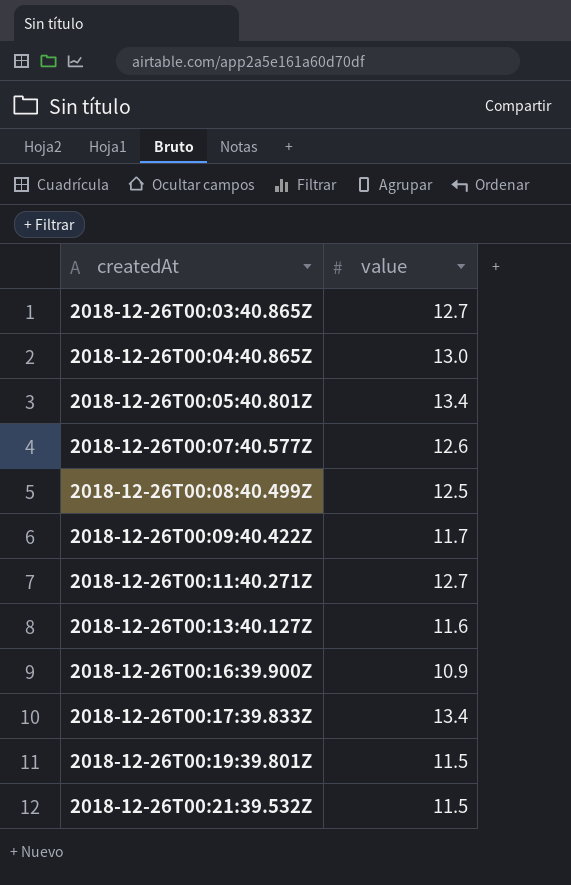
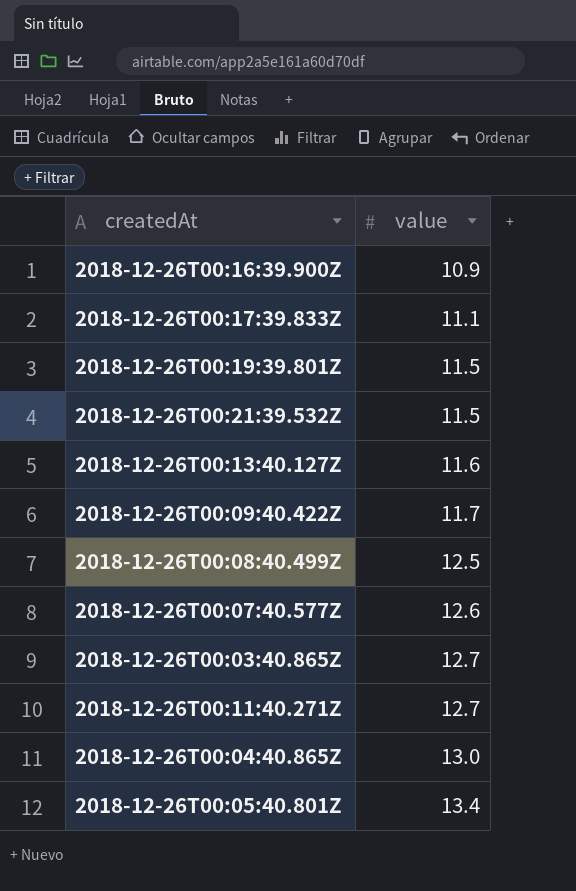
row order: createdAt ascending -> value ascending
2018-12-26T00:17:39.833Z | value: 13.4 -> 11.1

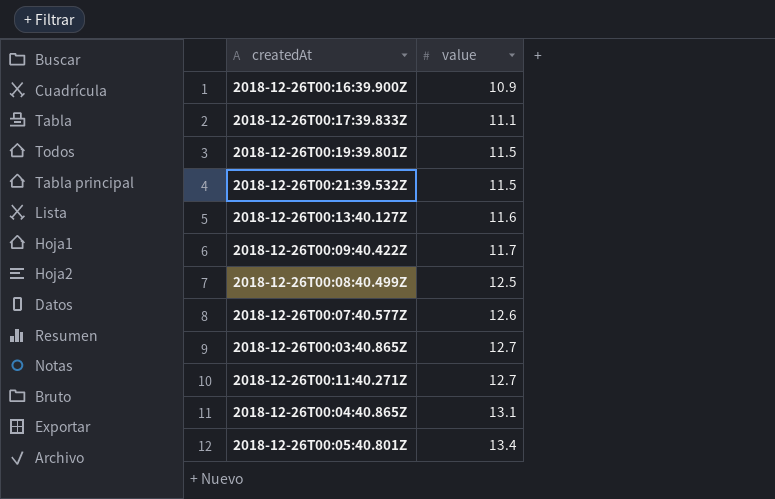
2018-12-26T00:04:40.865Z | value: 13.0 -> 13.1

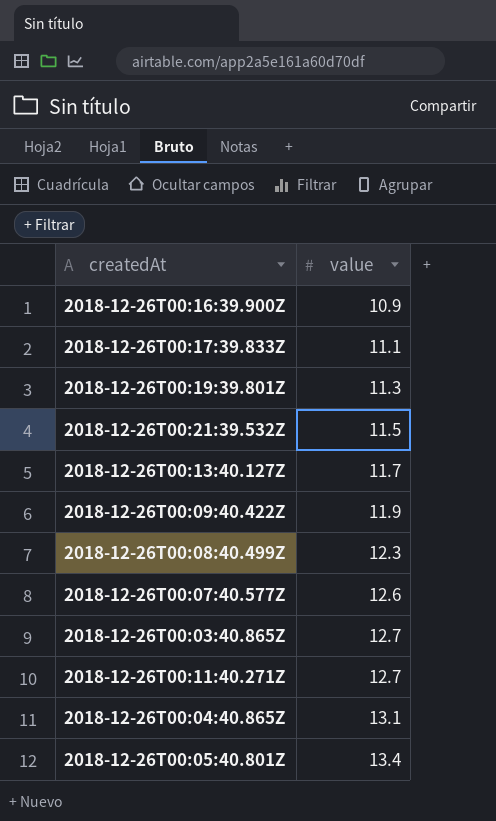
2018-12-26T00:19:39.801Z | value: 11.5 -> 11.3
2018-12-26T00:13:40.127Z | value: 11.6 -> 11.7
2018-12-26T00:09:40.422Z | value: 11.7 -> 11.9
2018-12-26T00:08:40.499Z | value: 12.5 -> 12.3

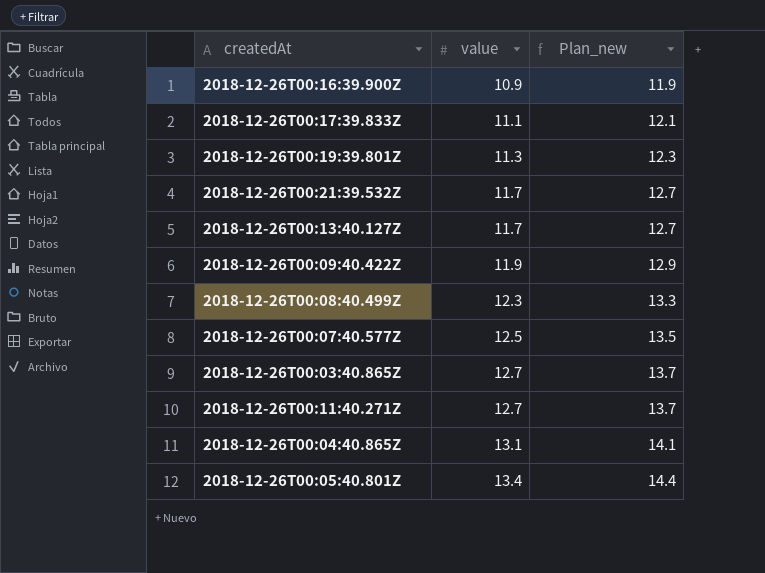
column Plan_new | formula: none -> [value] + 1
2018-12-26T00:21:39.532Z | value: 11.5 -> 11.7
2018-12-26T00:07:40.577Z | value: 12.6 -> 12.5

